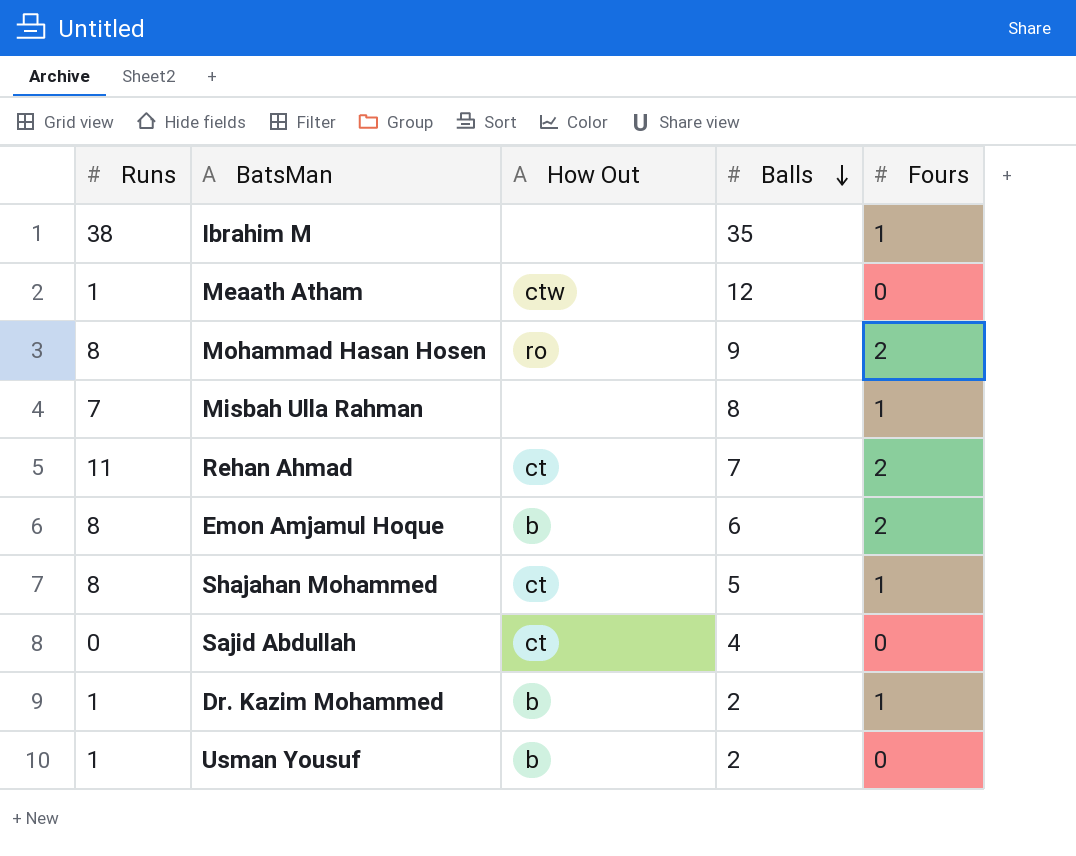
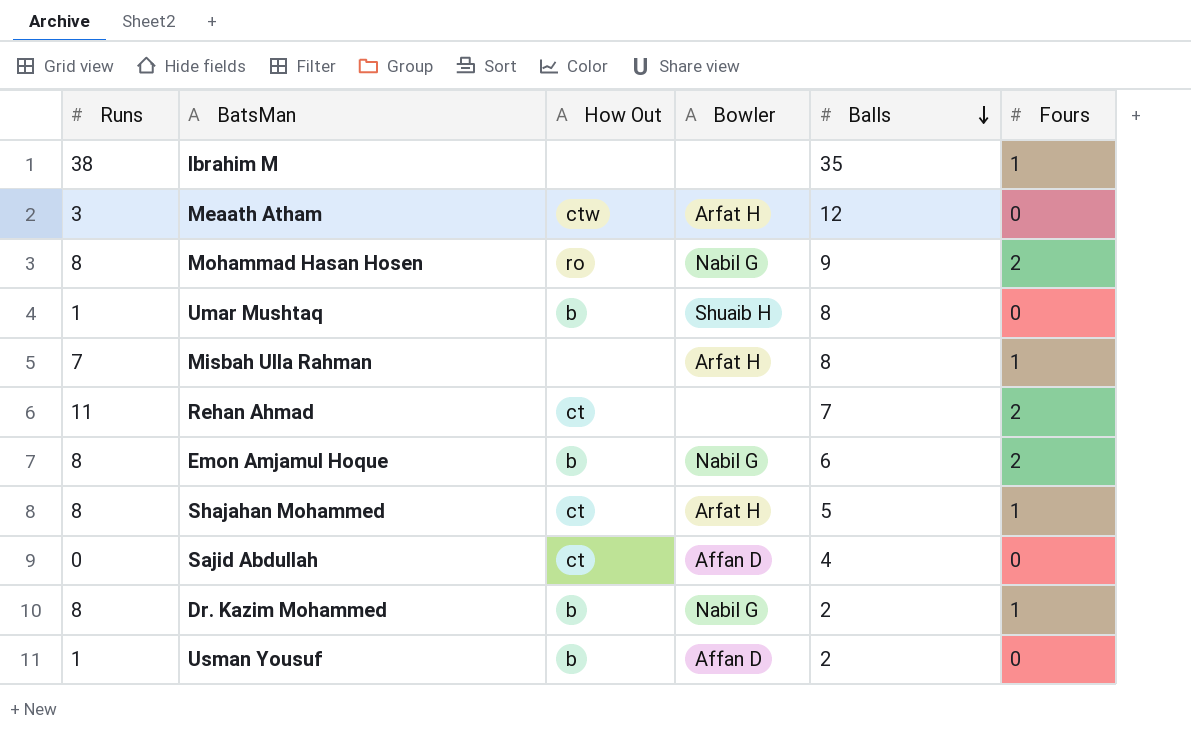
column Bowler | position: none -> 4
Meaath Atham | Runs: 1 -> 3
row Umar Mushtaq: none -> 1 | b | Shuaib H | 8 | 0
Dr. Kazim Mohammed | Runs: 1 -> 8

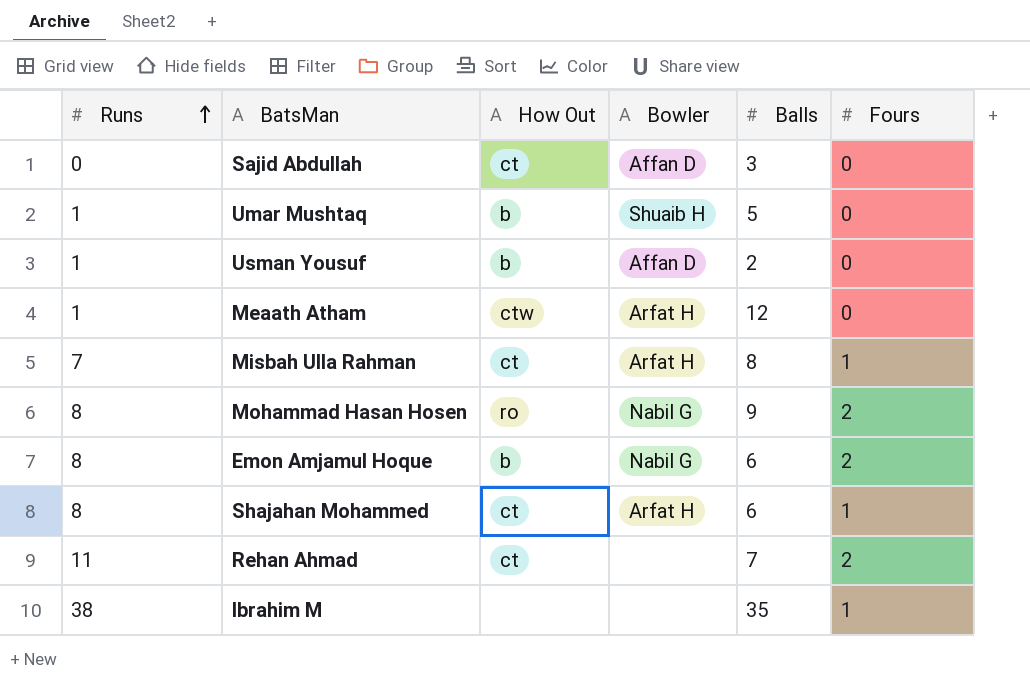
row order: Balls descending -> Runs ascending
row Dr. Kazim Mohammed: 8 | b | Nabil G | 2 | 1 -> none
Sajid Abdullah | Balls: 4 -> 3
Umar Mushtaq | Balls: 8 -> 5
Meaath Atham | Runs: 3 -> 1
Misbah Ulla Rahman | How Out: none -> ct
Shajahan Mohammed | Balls: 5 -> 6

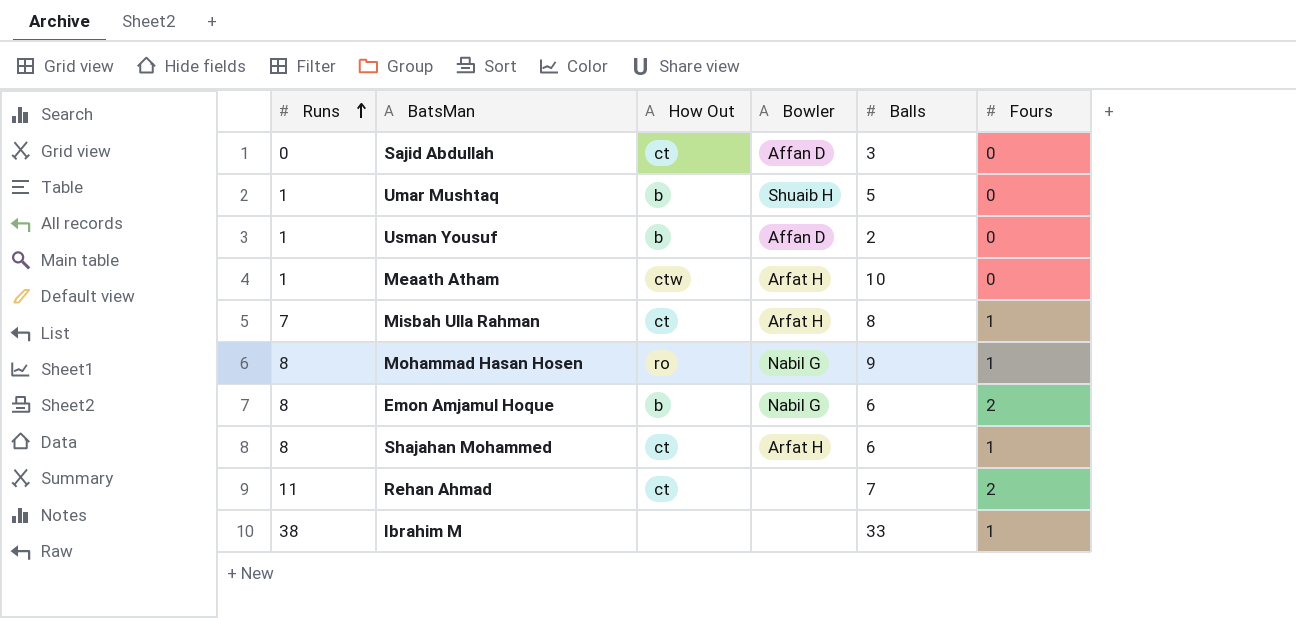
Meaath Atham | Balls: 12 -> 10
Mohammad Hasan Hosen | Fours: 2 -> 1
Ibrahim M | Balls: 35 -> 33

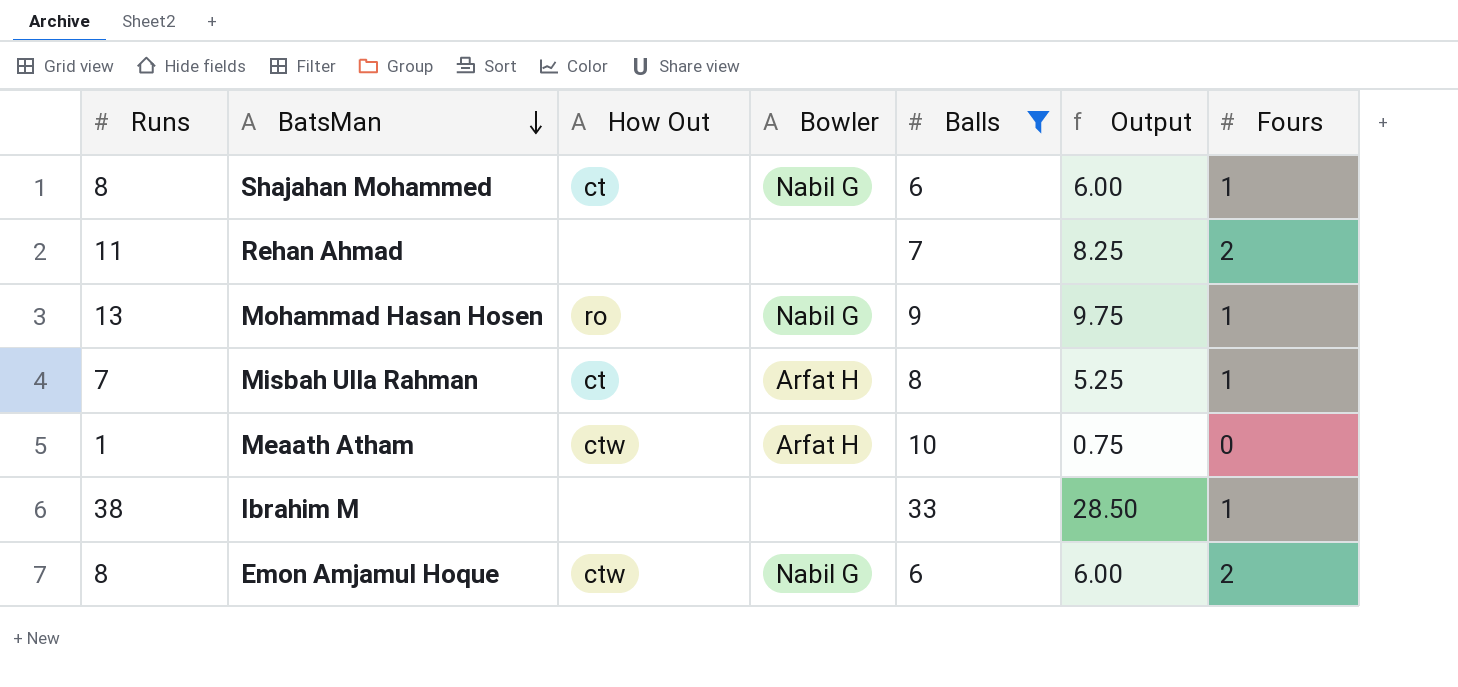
filter: none -> Balls >= 6
row order: Runs ascending -> BatsMan descending
column Output | formula: none -> [Runs] * 0.75
Shajahan Mohammed | Bowler: Arfat H -> Nabil G
Rehan Ahmad | How Out: ct -> none
Mohammad Hasan Hosen | Runs: 8 -> 13
Emon Amjamul Hoque | How Out: b -> ctw

